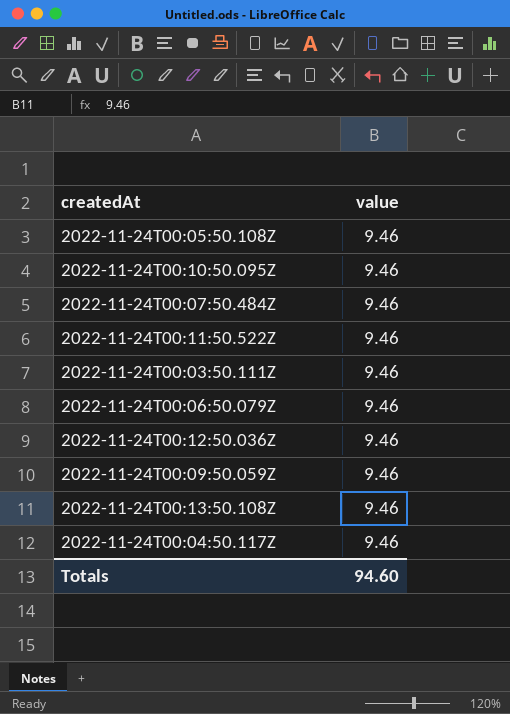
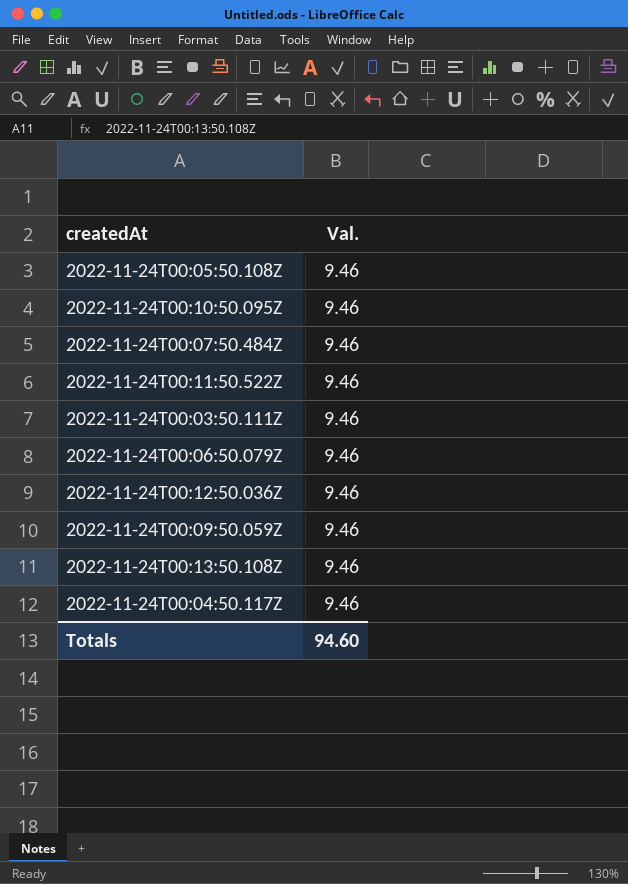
column name: value -> Val.

